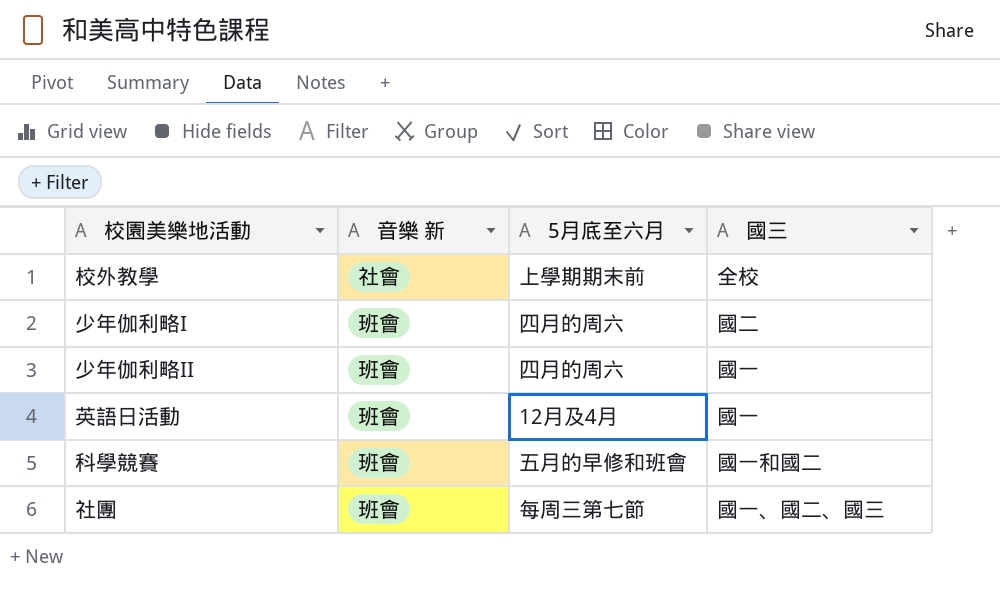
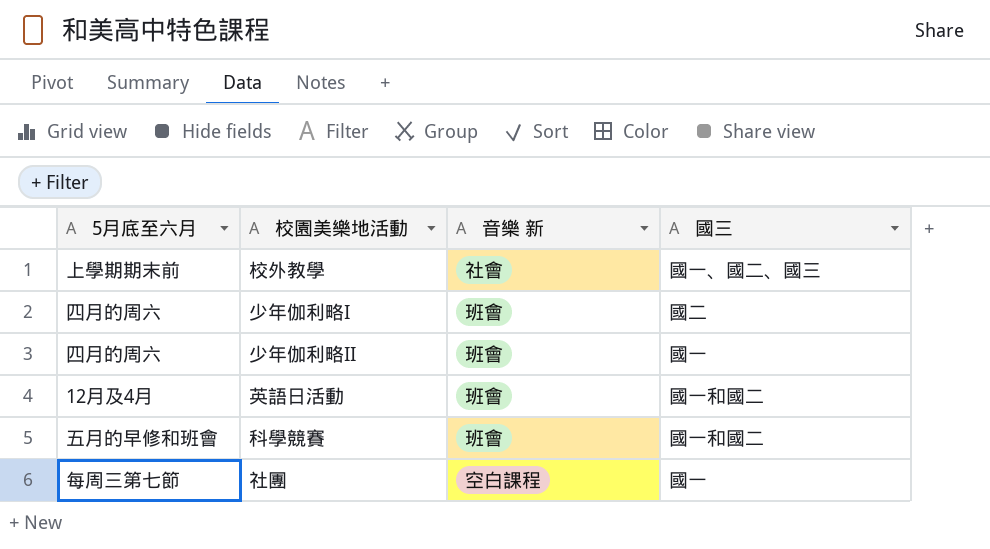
column 5月底至六月 | position: 3 -> 1
校外教學 | 國三: 全校 -> 國一、國二、國三
英語日活動 | 國三: 國一 -> 國一和國二
社團 | 音樂 新: 班會 -> 空白課程
社團 | 國三: 國一、國二、國三 -> 國一

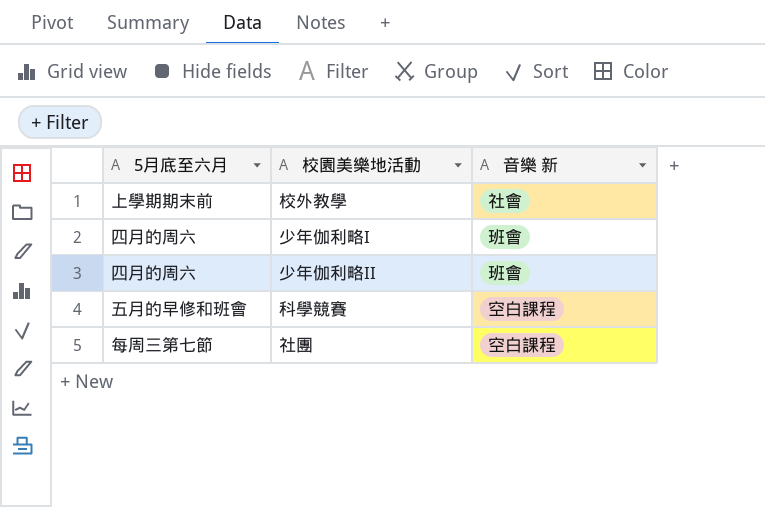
column 國三 | position: 4 -> none
row 英語日活動: 12月及4月 | 班會 | 國一和國二 -> none
科學競賽 | 音樂 新: 班會 -> 空白課程

